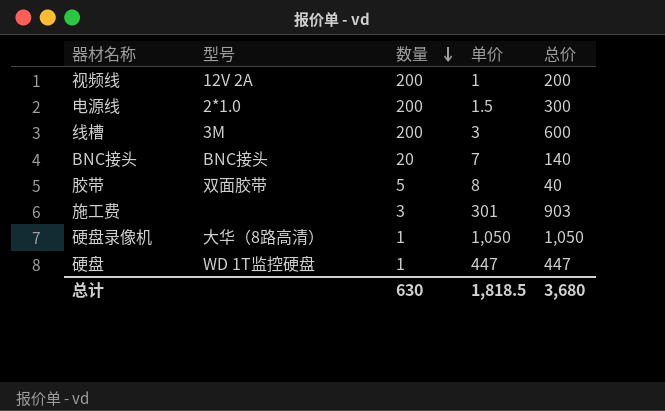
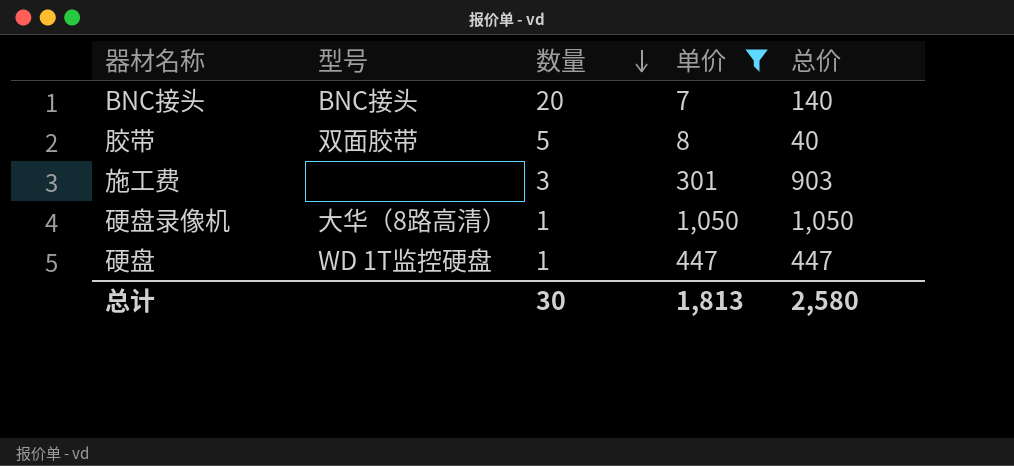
filter: none -> 单价 >= 7
总计 | 数量: 630 -> 30
总计 | 单价: 1,818.5 -> 1,813
总计 | 总价: 3,680 -> 2,580

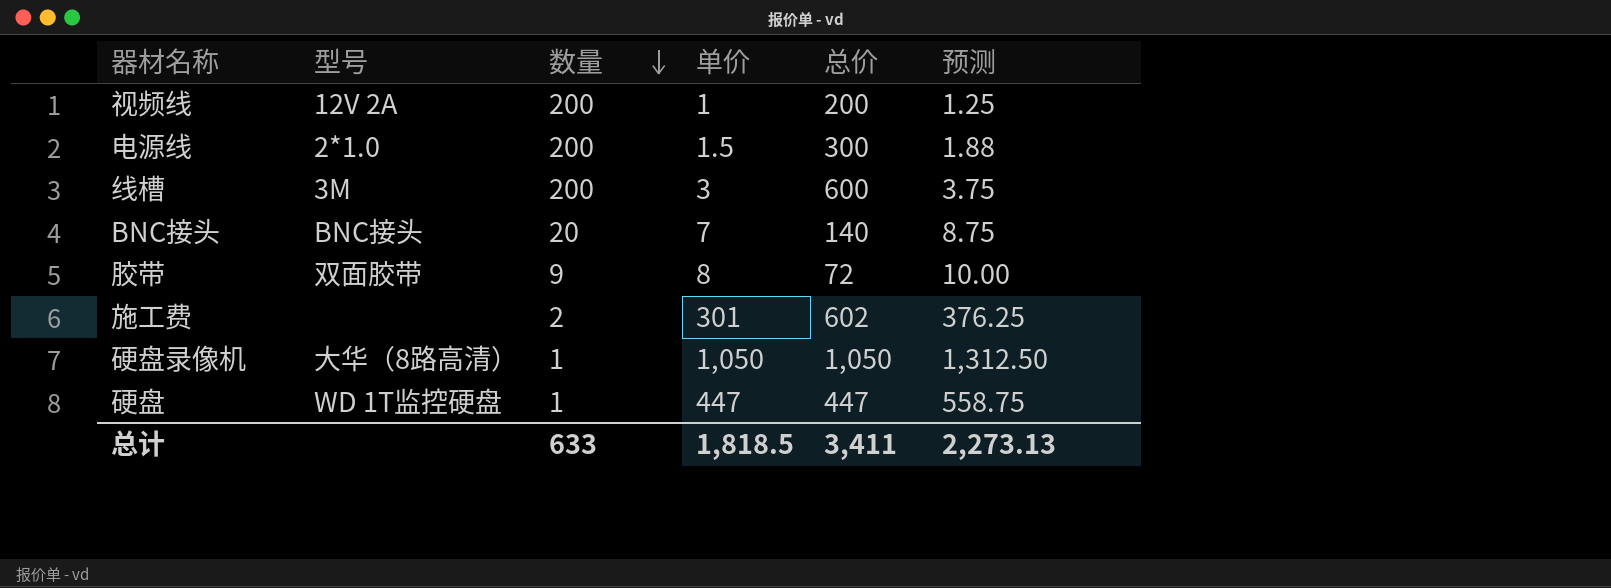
filter: 单价 >= 7 -> none
column 预测 | formula: none -> [单价] * 1.25
胶带 | 数量: 5 -> 9
胶带 | 总价: 40 -> 72
施工费 | 数量: 3 -> 2
施工费 | 总价: 903 -> 602
总计 | 数量: 30 -> 633
总计 | 单价: 1,813 -> 1,818.5
总计 | 总价: 2,580 -> 3,411

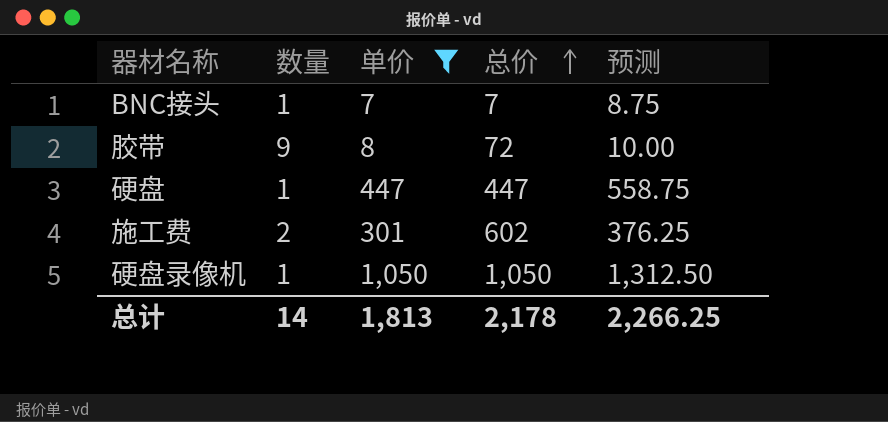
filter: none -> 单价 >= 7
row order: 数量 descending -> 总价 ascending
column 型号 | position: 2 -> none
BNC接头 | 数量: 20 -> 1
BNC接头 | 总价: 140 -> 7
总计 | 数量: 633 -> 14
总计 | 单价: 1,818.5 -> 1,813
总计 | 总价: 3,411 -> 2,178
总计 | 预测: 2,273.13 -> 2,266.25

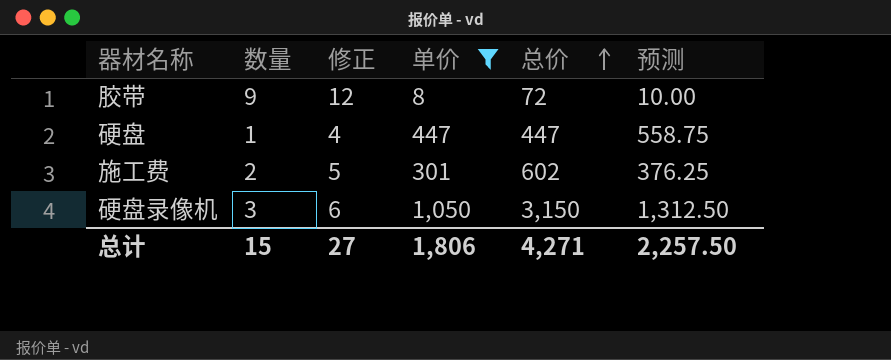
column 修正 | formula: none -> [数量] + 3
row BNC接头: 1 | 7 | 7 | 8.75 -> none
硬盘录像机 | 数量: 1 -> 3
硬盘录像机 | 总价: 1,050 -> 3,150
总计 | 数量: 14 -> 15
总计 | 单价: 1,813 -> 1,806
总计 | 总价: 2,178 -> 4,271
总计 | 预测: 2,266.25 -> 2,257.50

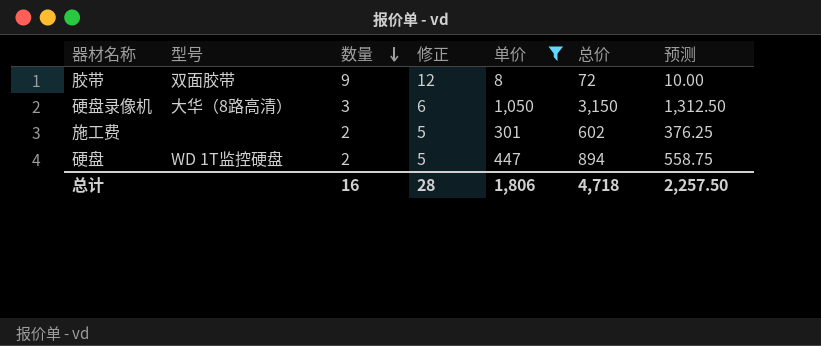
row order: 总价 ascending -> 数量 descending
column 型号 | position: none -> 2
硬盘 | 数量: 1 -> 2
硬盘 | 修正: 4 -> 5
硬盘 | 总价: 447 -> 894
总计 | 数量: 15 -> 16
总计 | 修正: 27 -> 28
总计 | 总价: 4,271 -> 4,718

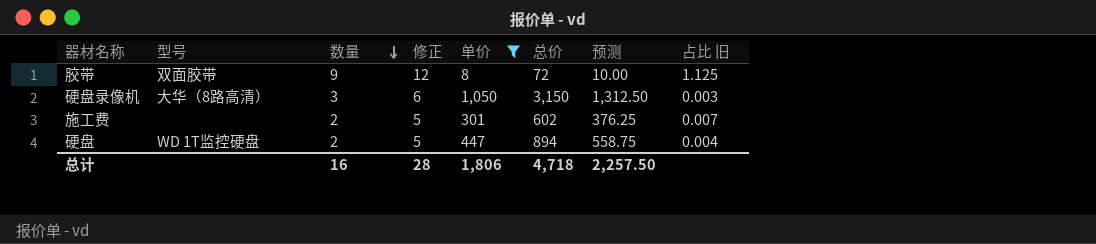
column 占比 旧 | formula: none -> [数量] / [单价]

